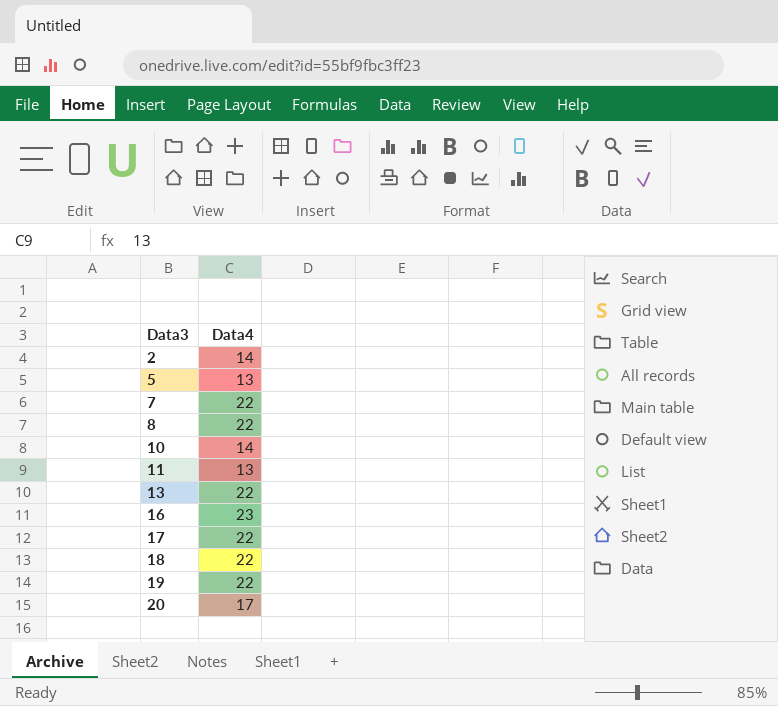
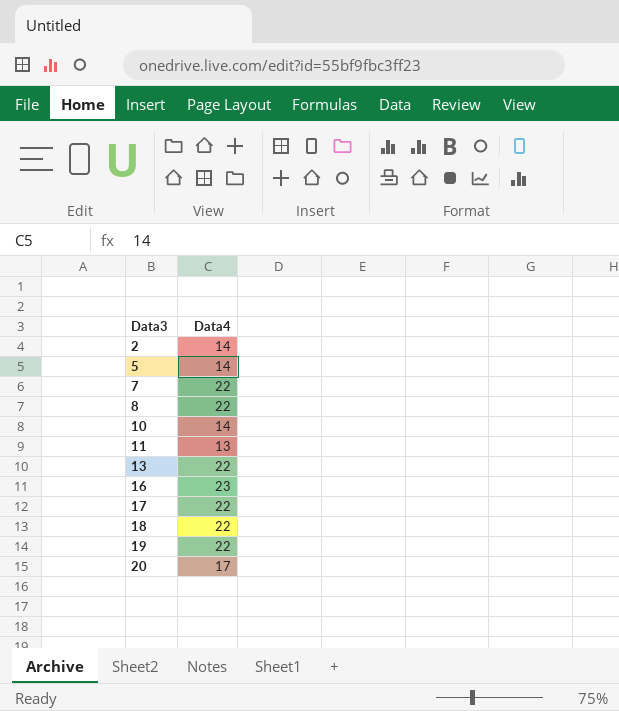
5 | Data4: 13 -> 14

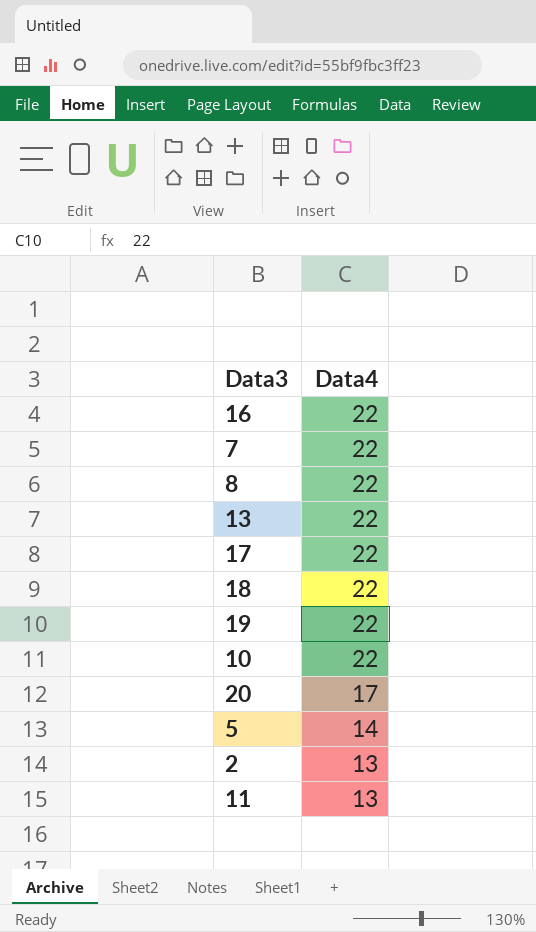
row order: Data3 ascending -> Data4 descending
16 | Data4: 23 -> 22
10 | Data4: 14 -> 22
2 | Data4: 14 -> 13

